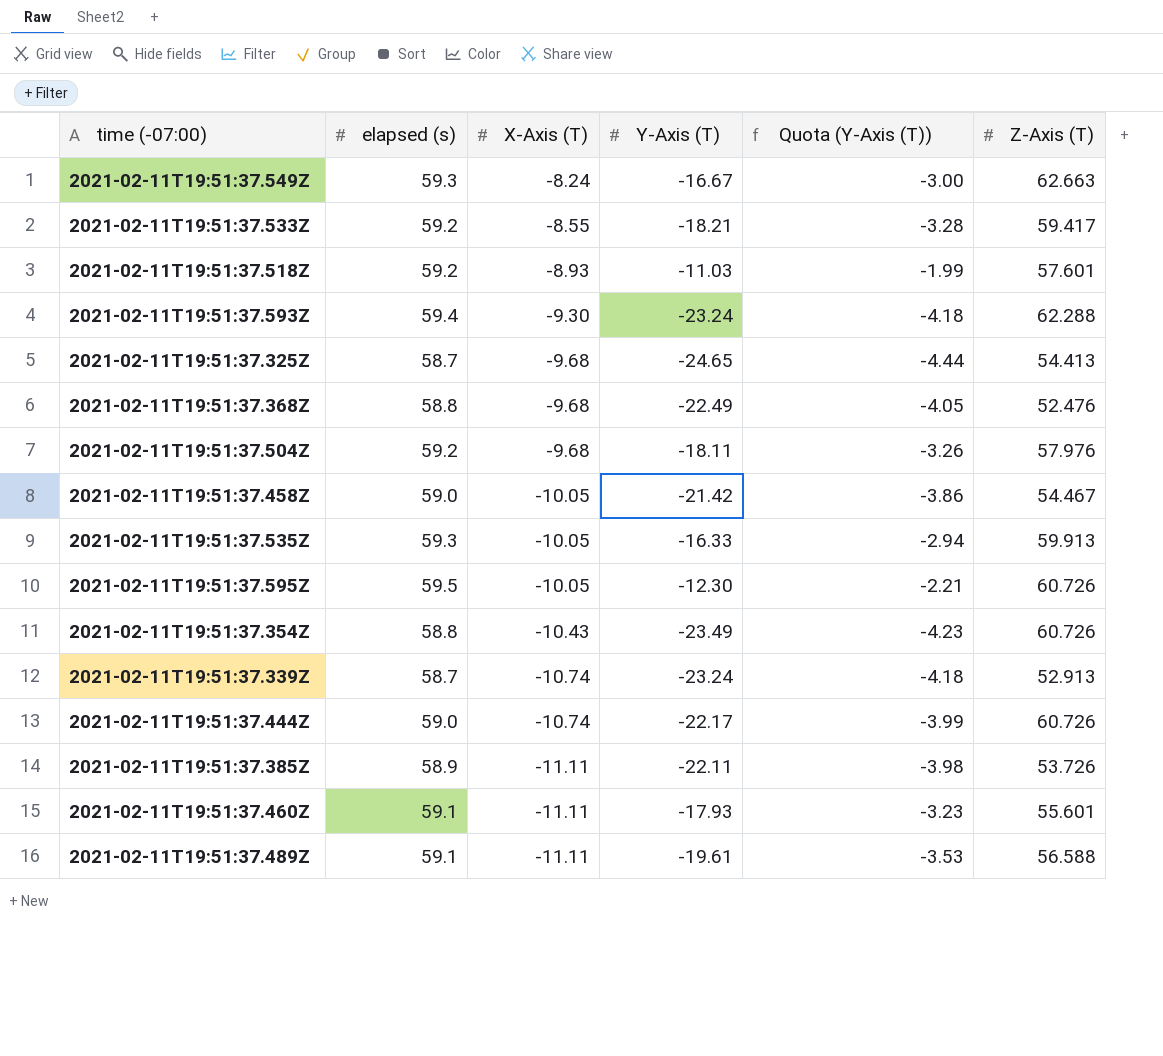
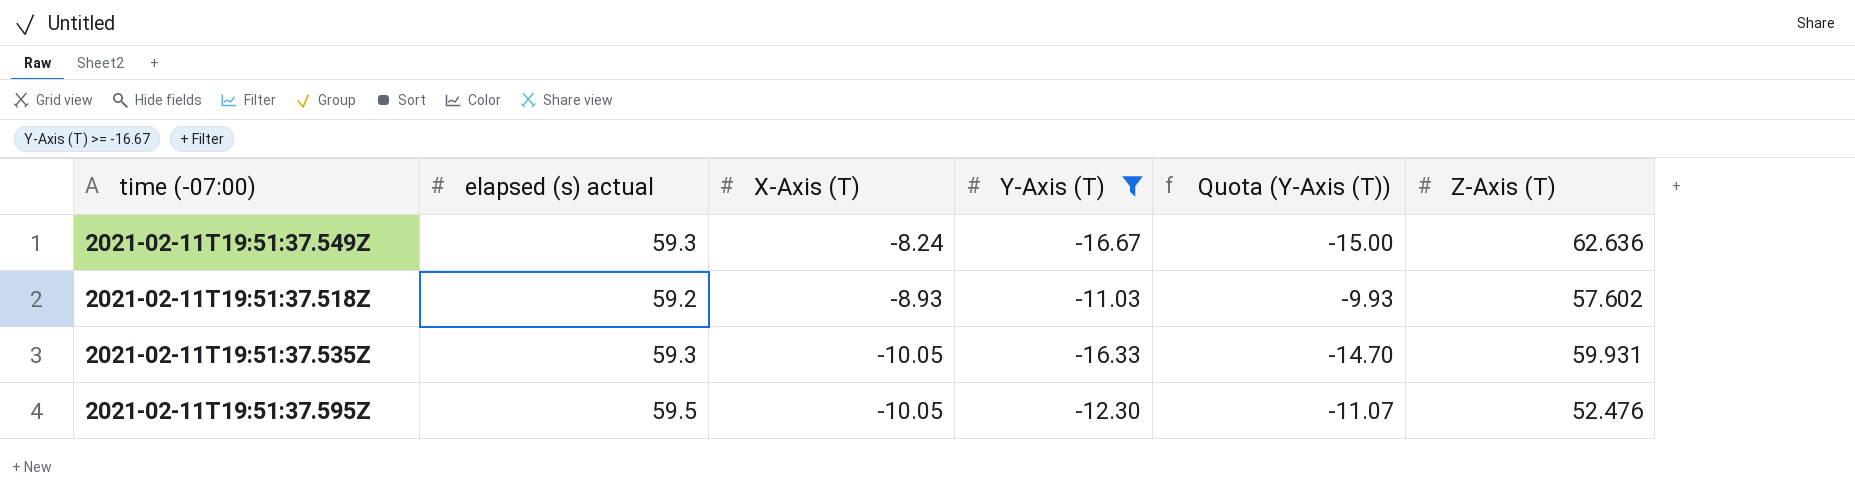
filter: none -> Y-Axis (T) >= -16.67
column name: elapsed (s) -> elapsed (s) actual
column Quota (Y-Axis (T)) | formula: [Y-Axis (T)] * 0.18 -> [Y-Axis (T)] * 0.9
2021-02-11T19:51:37.549Z | Z-Axis (T): 62.663 -> 62.636
2021-02-11T19:51:37.518Z | Z-Axis (T): 57.601 -> 57.602
2021-02-11T19:51:37.535Z | Z-Axis (T): 59.913 -> 59.931
2021-02-11T19:51:37.595Z | Z-Axis (T): 60.726 -> 52.476

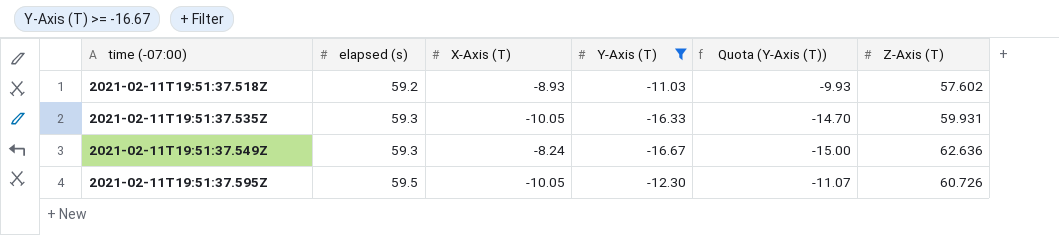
row order: X-Axis (T) descending -> time (-07:00) ascending
column name: elapsed (s) actual -> elapsed (s)
2021-02-11T19:51:37.595Z | Z-Axis (T): 52.476 -> 60.726

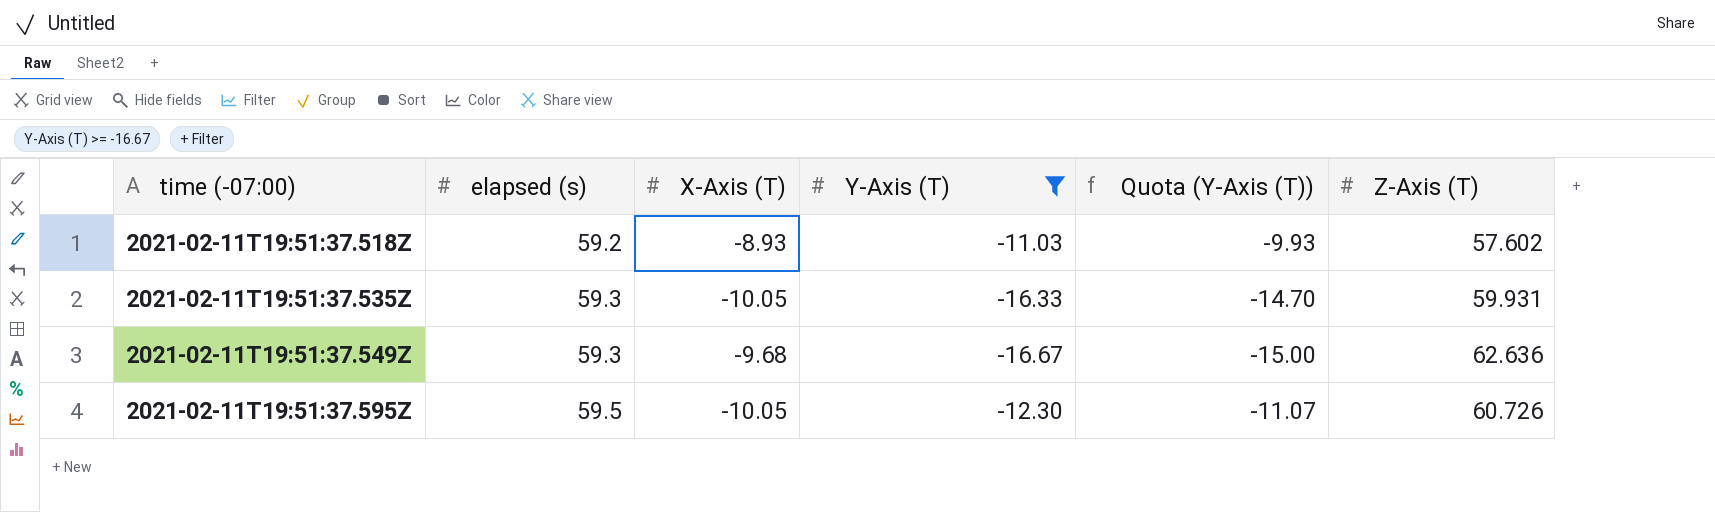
2021-02-11T19:51:37.549Z | X-Axis (T): -8.24 -> -9.68

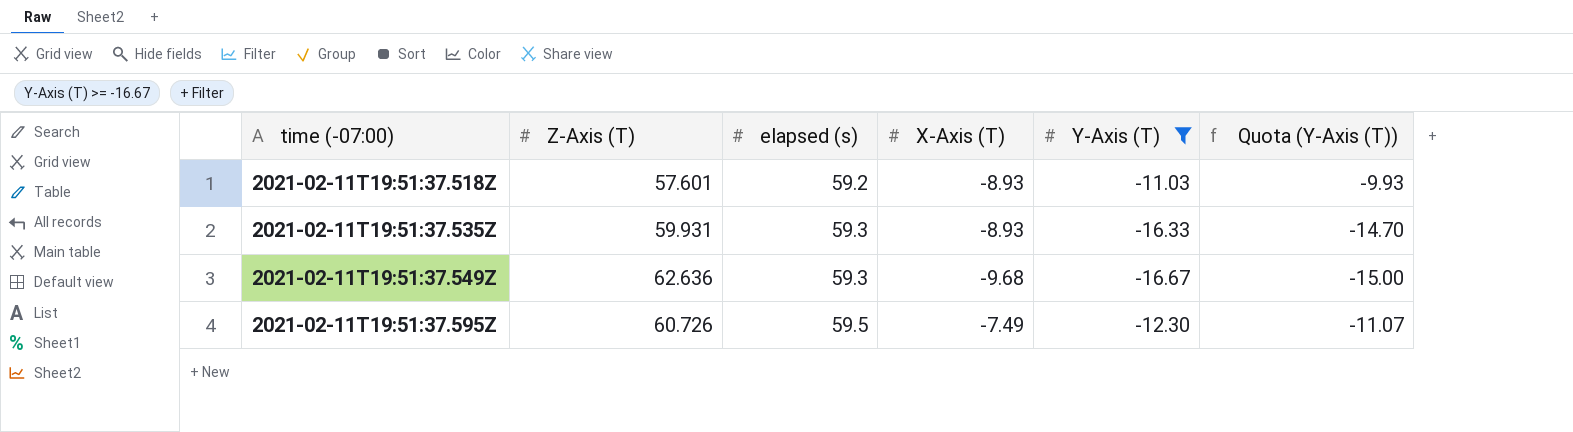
column Z-Axis (T) | position: 6 -> 2
2021-02-11T19:51:37.518Z | Z-Axis (T): 57.602 -> 57.601
2021-02-11T19:51:37.535Z | X-Axis (T): -10.05 -> -8.93
2021-02-11T19:51:37.595Z | X-Axis (T): -10.05 -> -7.49

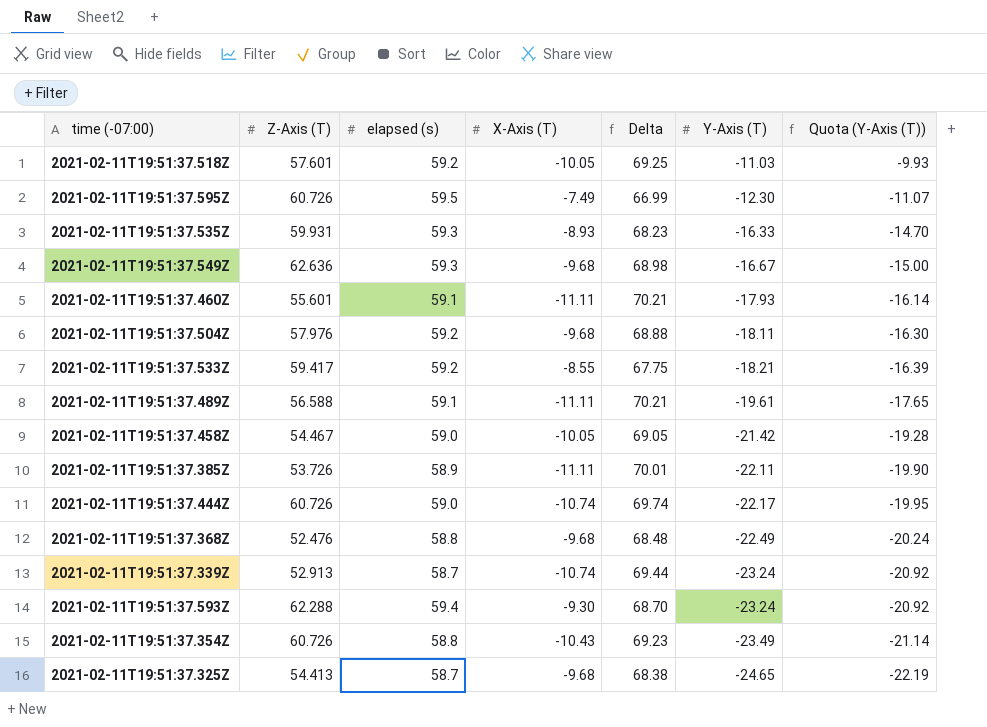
filter: Y-Axis (T) >= -16.67 -> none
row order: time (-07:00) ascending -> Y-Axis (T) descending
column Delta | formula: none -> [elapsed (s)] - [X-Axis (T)]
2021-02-11T19:51:37.518Z | X-Axis (T): -8.93 -> -10.05

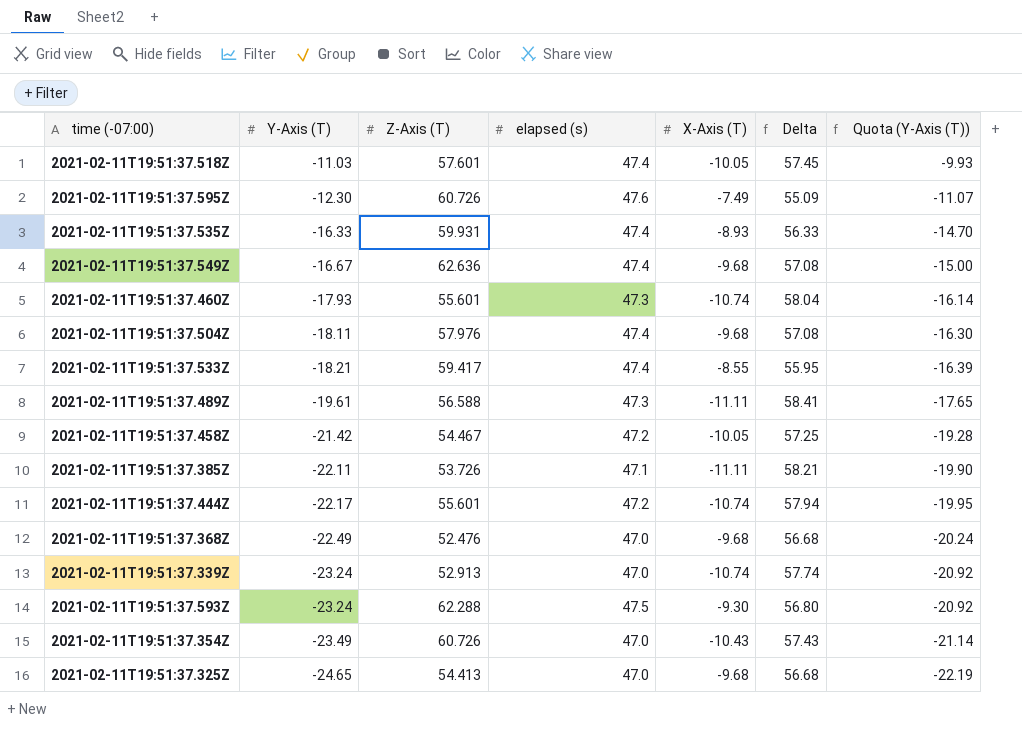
column Y-Axis (T) | position: 6 -> 2
2021-02-11T19:51:37.518Z | elapsed (s): 59.2 -> 47.4
2021-02-11T19:51:37.518Z | Delta: 69.25 -> 57.45
2021-02-11T19:51:37.595Z | elapsed (s): 59.5 -> 47.6
2021-02-11T19:51:37.595Z | Delta: 66.99 -> 55.09
2021-02-11T19:51:37.535Z | elapsed (s): 59.3 -> 47.4
2021-02-11T19:51:37.535Z | Delta: 68.23 -> 56.33
2021-02-11T19:51:37.549Z | elapsed (s): 59.3 -> 47.4
2021-02-11T19:51:37.549Z | Delta: 68.98 -> 57.08
2021-02-11T19:51:37.460Z | elapsed (s): 59.1 -> 47.3
2021-02-11T19:51:37.460Z | X-Axis (T): -11.11 -> -10.74
2021-02-11T19:51:37.460Z | Delta: 70.21 -> 58.04
2021-02-11T19:51:37.504Z | elapsed (s): 59.2 -> 47.4
2021-02-11T19:51:37.504Z | Delta: 68.88 -> 57.08
2021-02-11T19:51:37.533Z | elapsed (s): 59.2 -> 47.4
2021-02-11T19:51:37.533Z | Delta: 67.75 -> 55.95
2021-02-11T19:51:37.489Z | elapsed (s): 59.1 -> 47.3
2021-02-11T19:51:37.489Z | Delta: 70.21 -> 58.41
2021-02-11T19:51:37.458Z | elapsed (s): 59.0 -> 47.2
2021-02-11T19:51:37.458Z | Delta: 69.05 -> 57.25
2021-02-11T19:51:37.385Z | elapsed (s): 58.9 -> 47.1
2021-02-11T19:51:37.385Z | Delta: 70.01 -> 58.21
2021-02-11T19:51:37.444Z | Z-Axis (T): 60.726 -> 55.601
2021-02-11T19:51:37.444Z | elapsed (s): 59.0 -> 47.2
2021-02-11T19:51:37.444Z | Delta: 69.74 -> 57.94
2021-02-11T19:51:37.368Z | elapsed (s): 58.8 -> 47.0
2021-02-11T19:51:37.368Z | Delta: 68.48 -> 56.68
2021-02-11T19:51:37.339Z | elapsed (s): 58.7 -> 47.0
2021-02-11T19:51:37.339Z | Delta: 69.44 -> 57.74
2021-02-11T19:51:37.593Z | elapsed (s): 59.4 -> 47.5
2021-02-11T19:51:37.593Z | Delta: 68.70 -> 56.80
2021-02-11T19:51:37.354Z | elapsed (s): 58.8 -> 47.0
2021-02-11T19:51:37.354Z | Delta: 69.23 -> 57.43
2021-02-11T19:51:37.325Z | elapsed (s): 58.7 -> 47.0
2021-02-11T19:51:37.325Z | Delta: 68.38 -> 56.68

